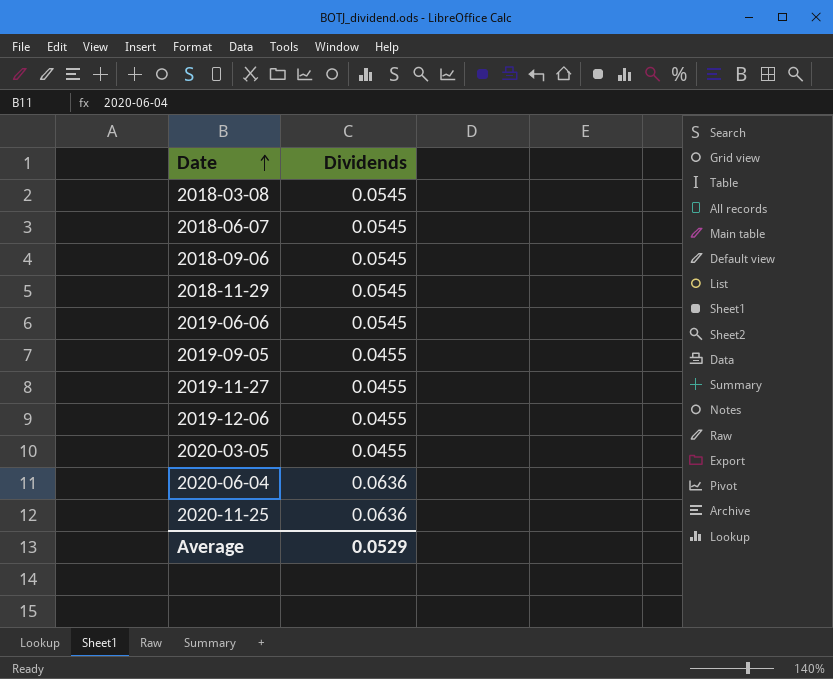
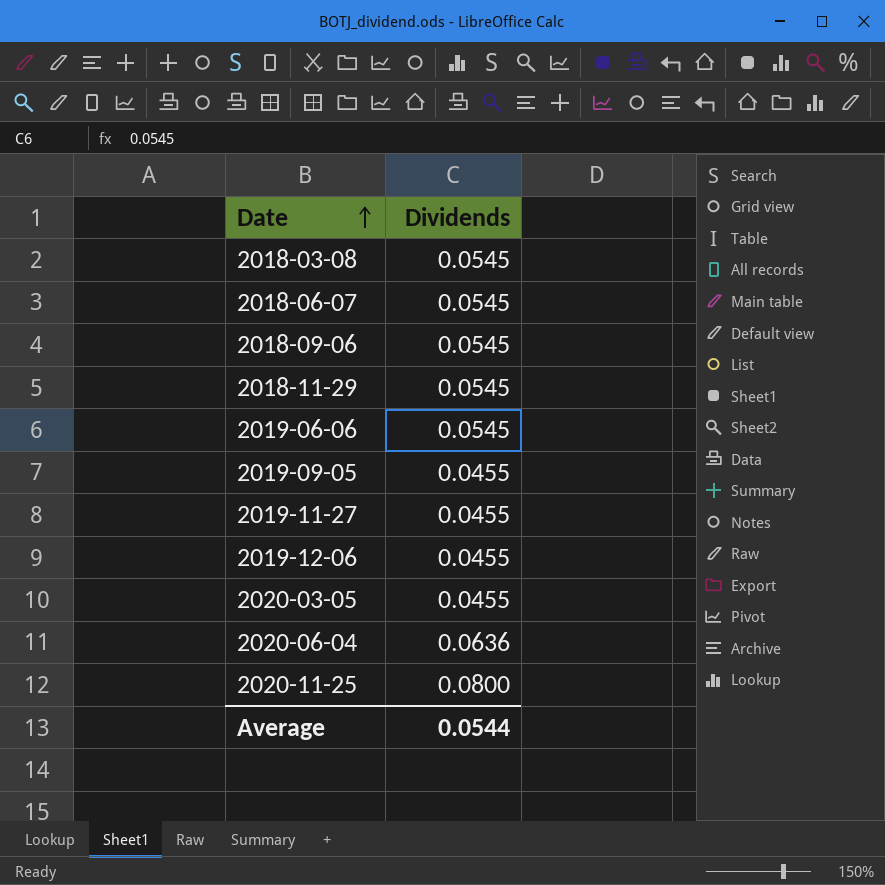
2020-11-25 | Dividends: 0.0636 -> 0.0800
Average | Dividends: 0.0529 -> 0.0544

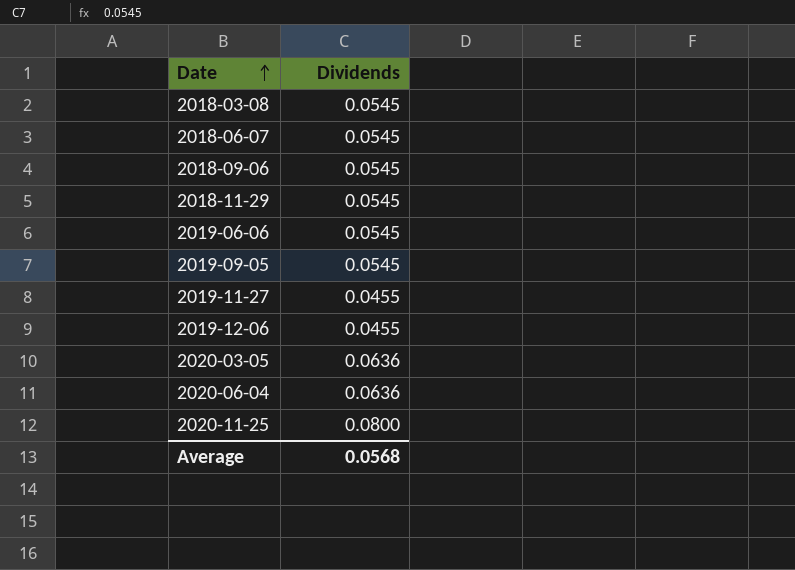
2019-09-05 | Dividends: 0.0455 -> 0.0545
2020-03-05 | Dividends: 0.0455 -> 0.0636
Average | Dividends: 0.0544 -> 0.0568

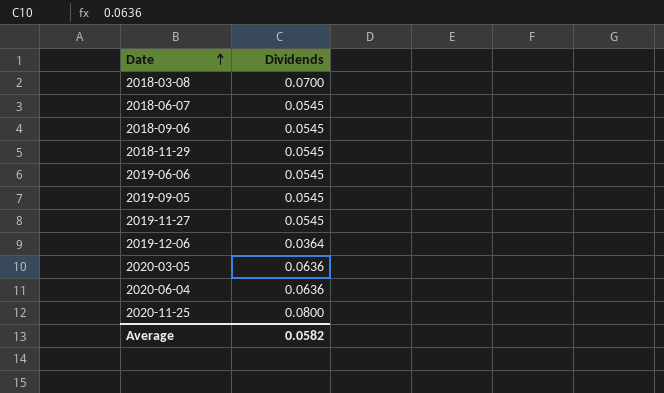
2018-03-08 | Dividends: 0.0545 -> 0.0700
2019-11-27 | Dividends: 0.0455 -> 0.0545
2019-12-06 | Dividends: 0.0455 -> 0.0364
Average | Dividends: 0.0568 -> 0.0582

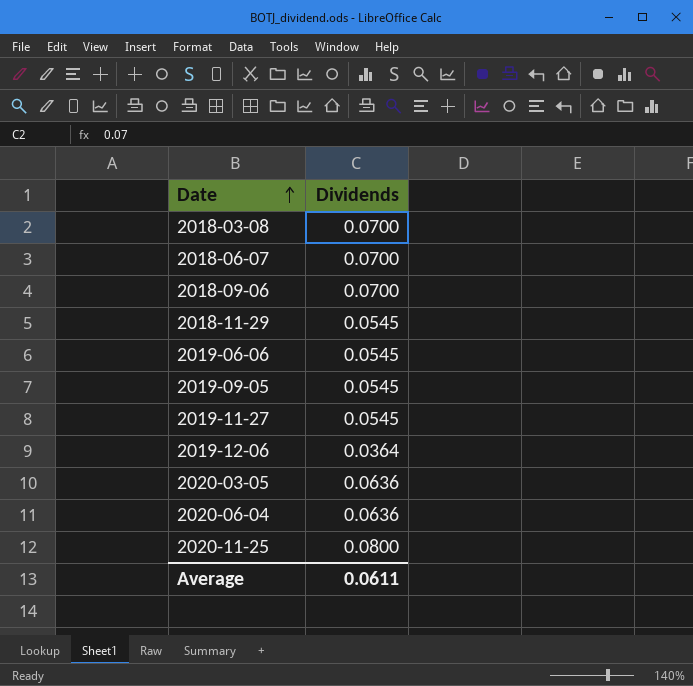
2018-06-07 | Dividends: 0.0545 -> 0.0700
2018-09-06 | Dividends: 0.0545 -> 0.0700
Average | Dividends: 0.0582 -> 0.0611

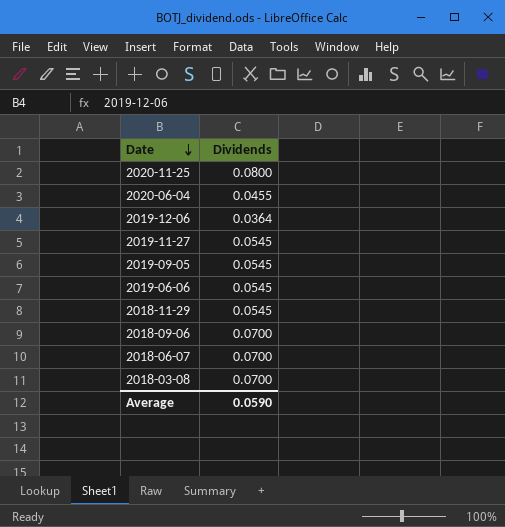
row order: Date ascending -> Date descending
row 2020-03-05: 0.0636 -> none
2020-06-04 | Dividends: 0.0636 -> 0.0455
Average | Dividends: 0.0611 -> 0.0590

